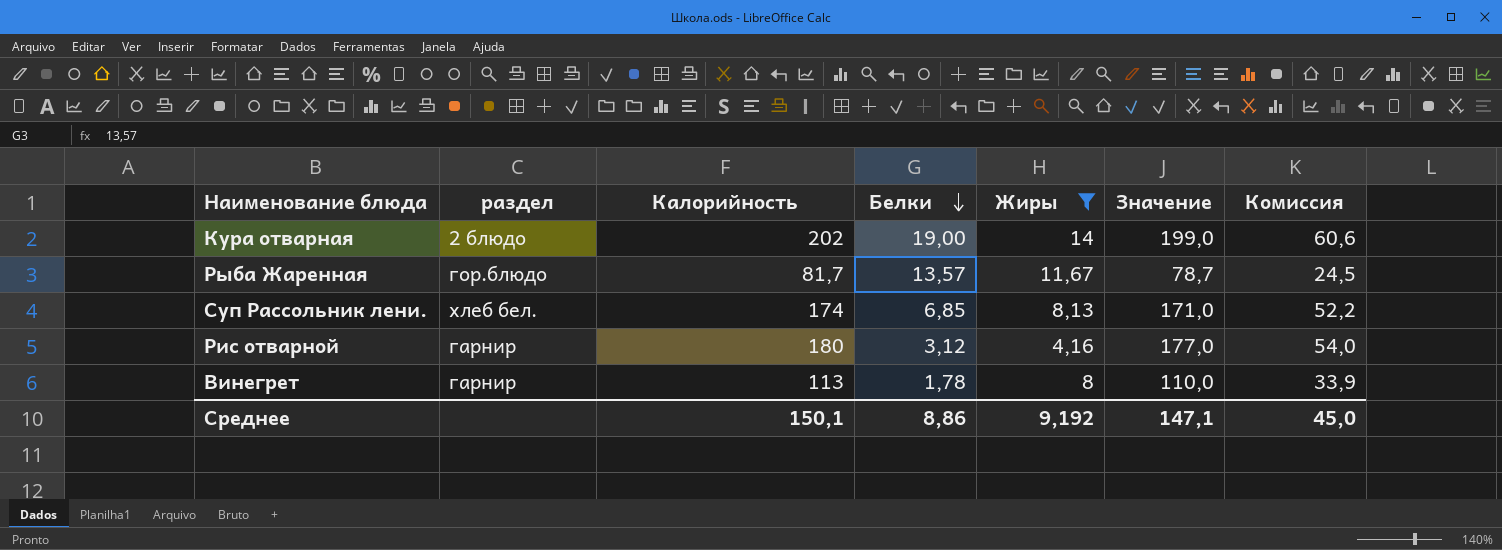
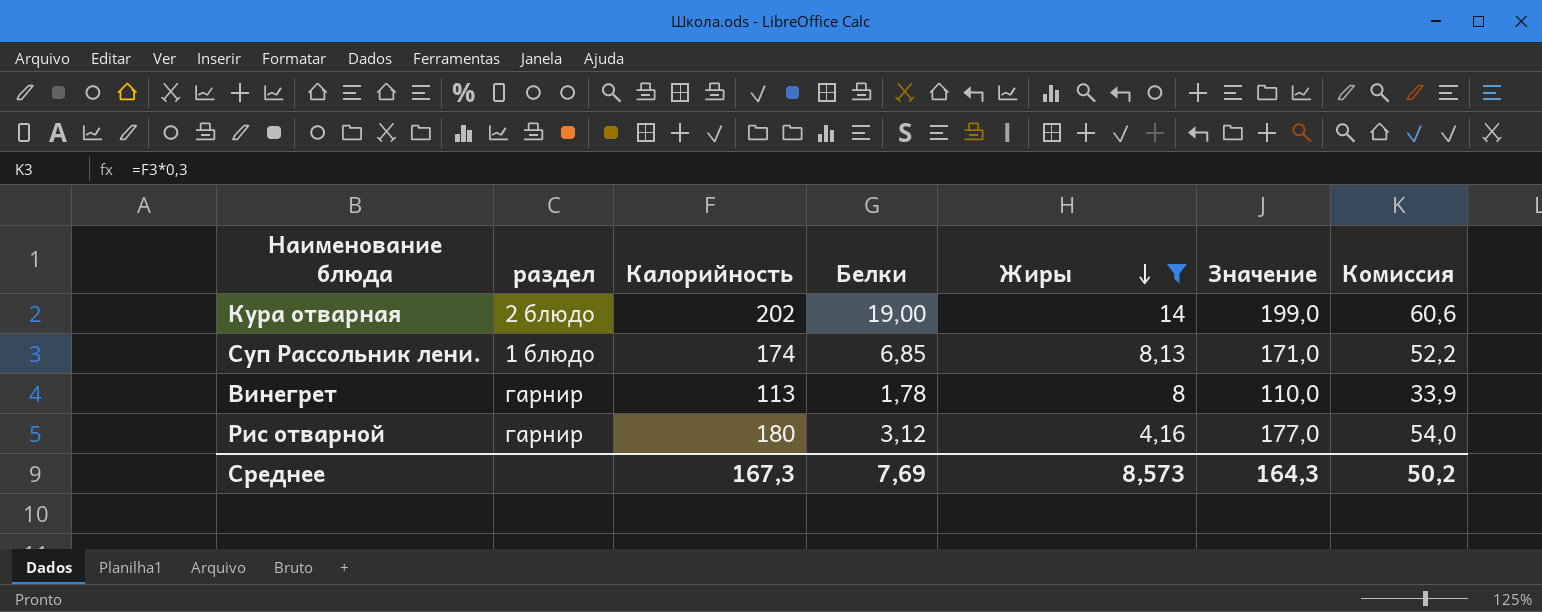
row order: Белки descending -> Жиры descending
row Рыба Жаренная: гор.блюдо | 81,7 | 13,57 | 11,67 | 78,7 | 24,5 -> none
Суп Рассольник лени. | раздел: хлеб бел. -> 1 блюдо
Среднее | Калорийность: 150,1 -> 167,3
Среднее | Белки: 8,86 -> 7,69
Среднее | Жиры: 9,192 -> 8,573
Среднее | Значение: 147,1 -> 164,3
Среднее | Комиссия: 45,0 -> 50,2

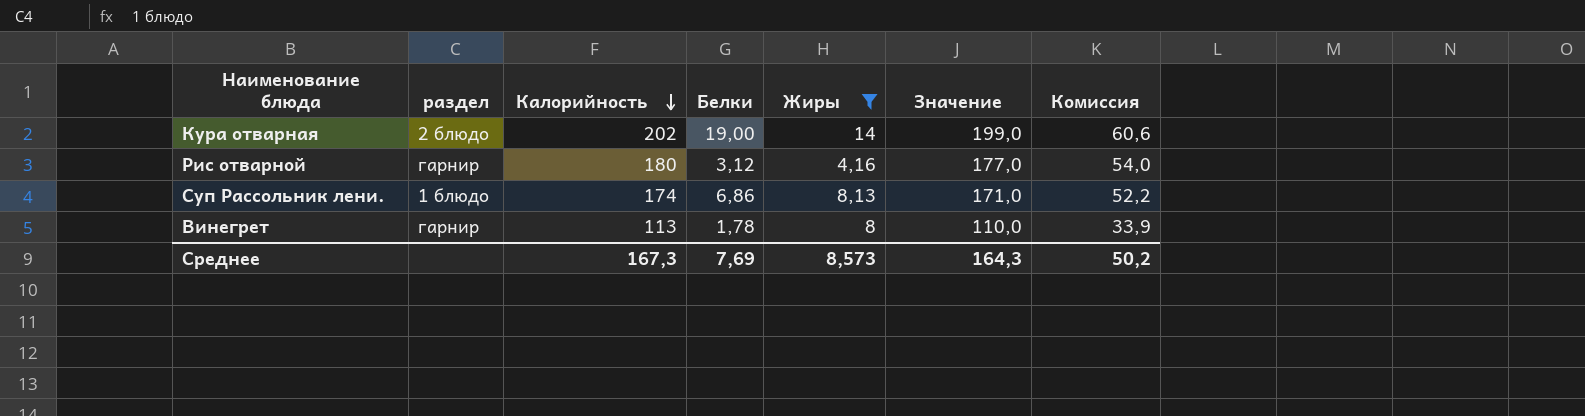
row order: Жиры descending -> Калорийность descending
Суп Рассольник лени. | Белки: 6,85 -> 6,86

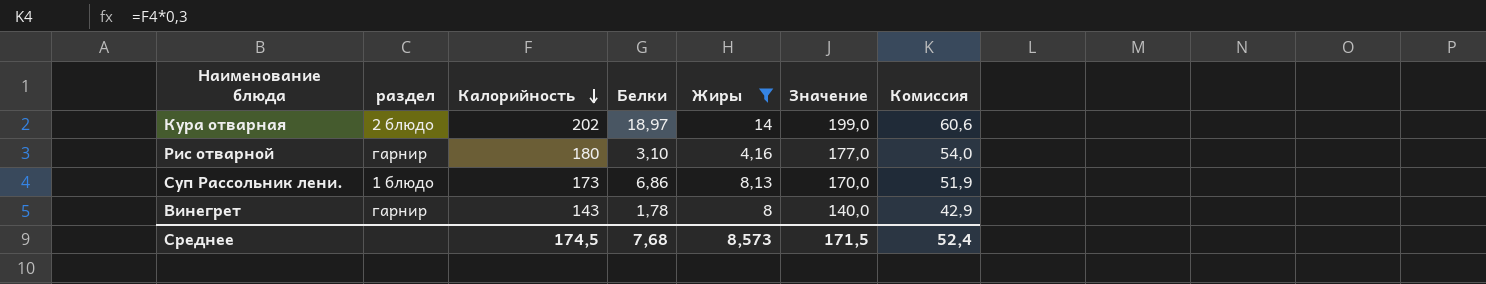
Кура отварная | Белки: 19,00 -> 18,97
Рис отварной | Белки: 3,12 -> 3,10
Суп Рассольник лени. | Калорийность: 174 -> 173
Суп Рассольник лени. | Значение: 171,0 -> 170,0
Суп Рассольник лени. | Комиссия: 52,2 -> 51,9
Винегрет | Калорийность: 113 -> 143
Винегрет | Значение: 110,0 -> 140,0
Винегрет | Комиссия: 33,9 -> 42,9
Среднее | Калорийность: 167,3 -> 174,5
Среднее | Белки: 7,69 -> 7,68
Среднее | Значение: 164,3 -> 171,5
Среднее | Комиссия: 50,2 -> 52,4

